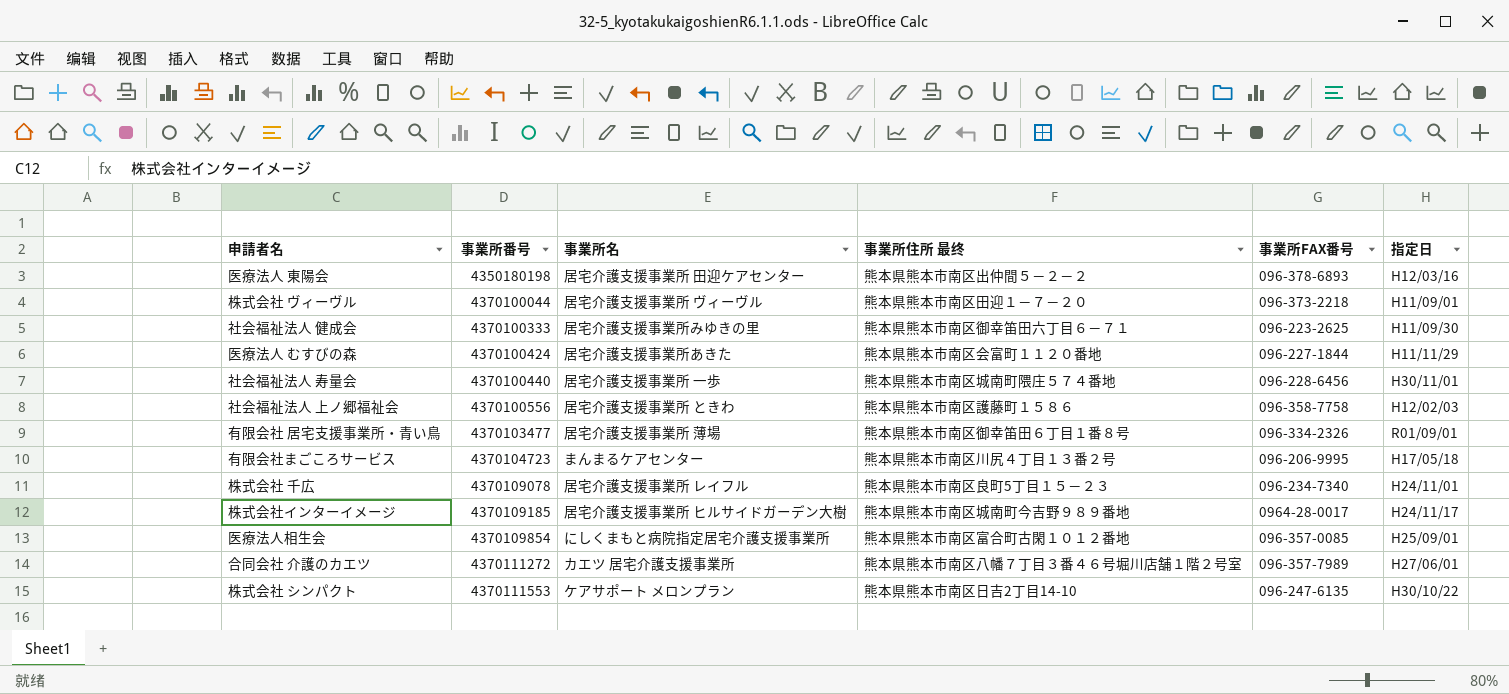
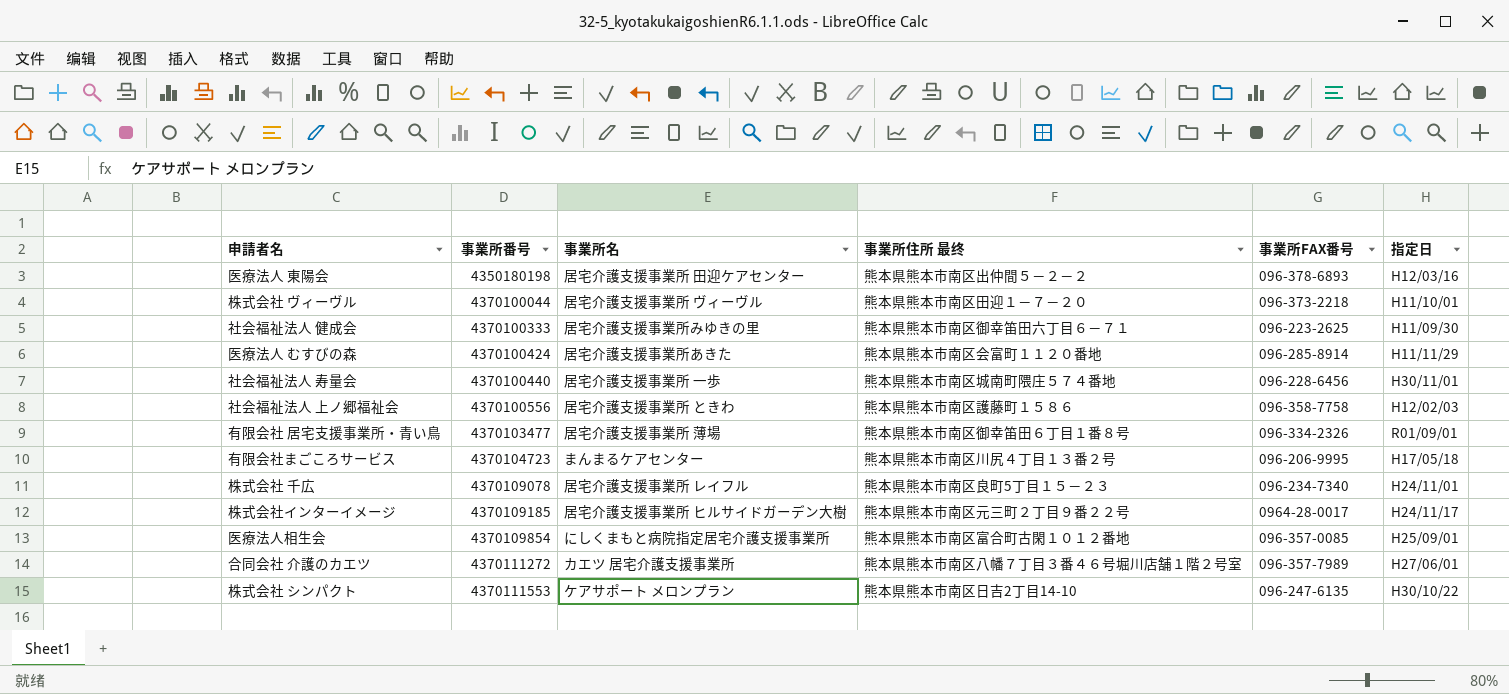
株式会社 ヴィーヴル | 指定日: H11/09/01 -> H11/10/01
医療法人 むすびの森 | 事業所FAX番号: 096-227-1844 -> 096-285-8914
株式会社インターイメージ | 事業所住所 最终: 熊本県熊本市南区城南町今吉野９８９番地 -> 熊本県熊本市南区元三町２丁目９番２２号

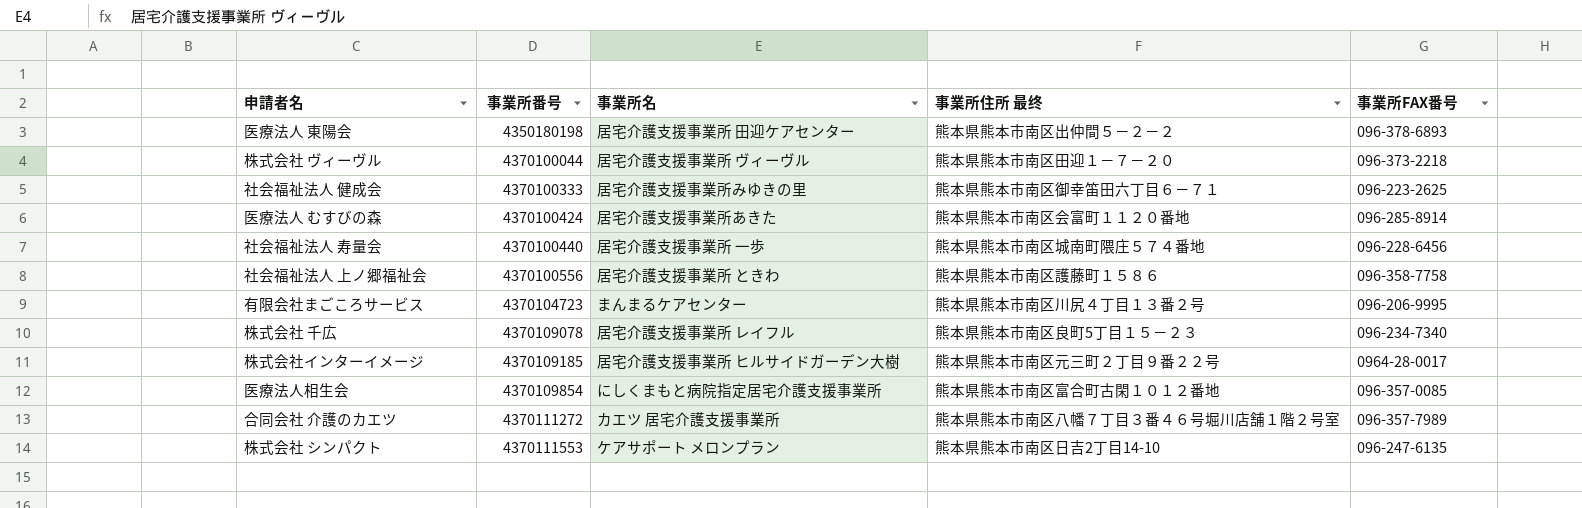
column 指定日 | position: 6 -> none
row 有限会社 居宅支援事業所・青い鳥: 4370103477 | 居宅介護支援事業所 薄場 | 熊本県熊本市南区御幸笛田６丁目１番８号 | 096-334-2326 | R01/09/01 -> none

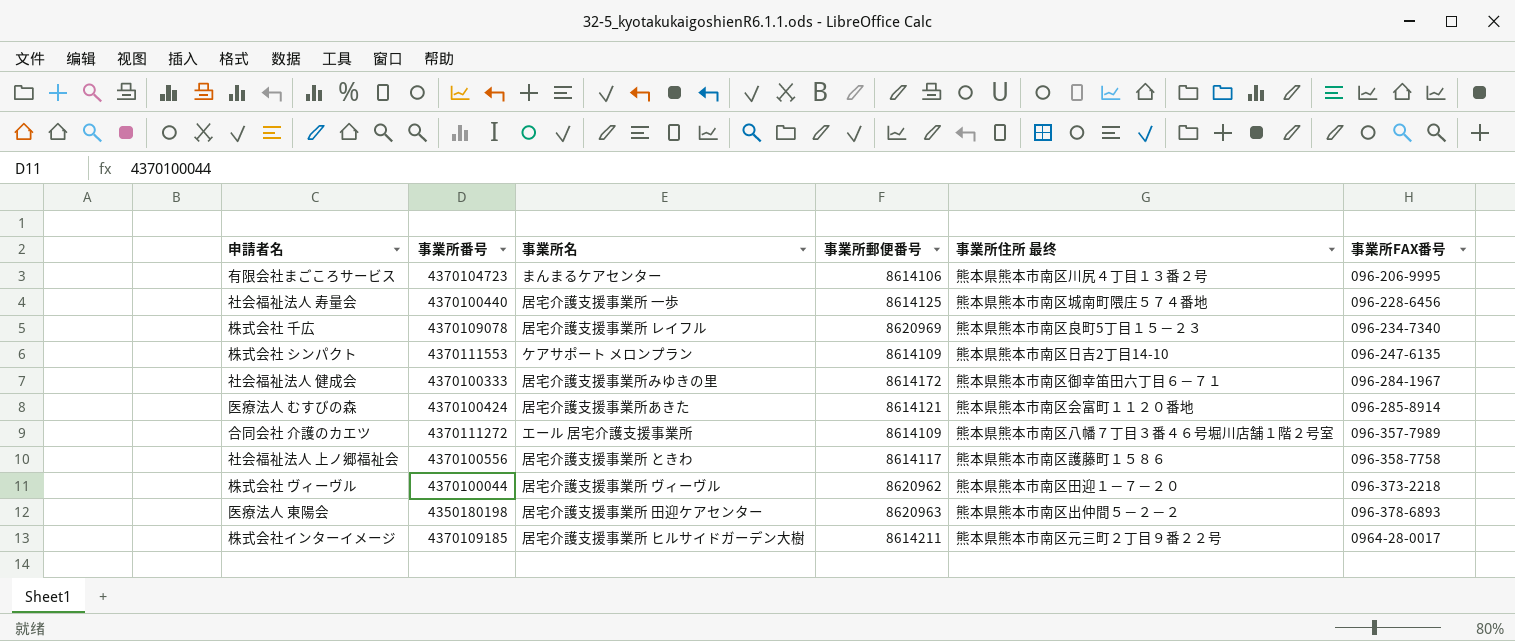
row order: 事業所番号 ascending -> 事業所FAX番号 ascending
column 事業所郵便番号 | position: none -> 4
row 医療法人相生会: 4370109854 | にしくまもと病院指定居宅介護支援事業所 | 熊本県熊本市南区富合町古閑１０１２番地 | 096-357-0085 -> none
社会福祉法人 健成会 | 事業所FAX番号: 096-223-2625 -> 096-284-1967
合同会社 介護のカエツ | 事業所名: カエツ 居宅介護支援事業所 -> エール 居宅介護支援事業所

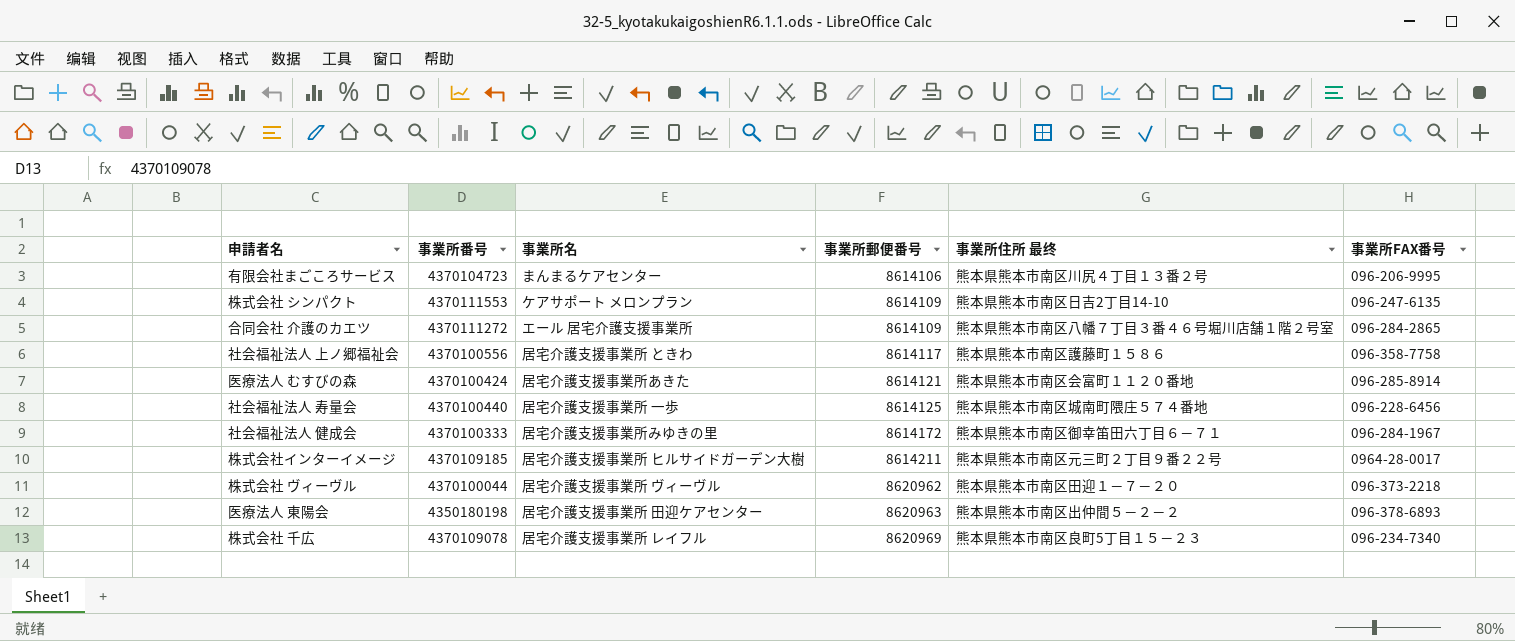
row order: 事業所FAX番号 ascending -> 事業所郵便番号 ascending
合同会社 介護のカエツ | 事業所FAX番号: 096-357-7989 -> 096-284-2865

